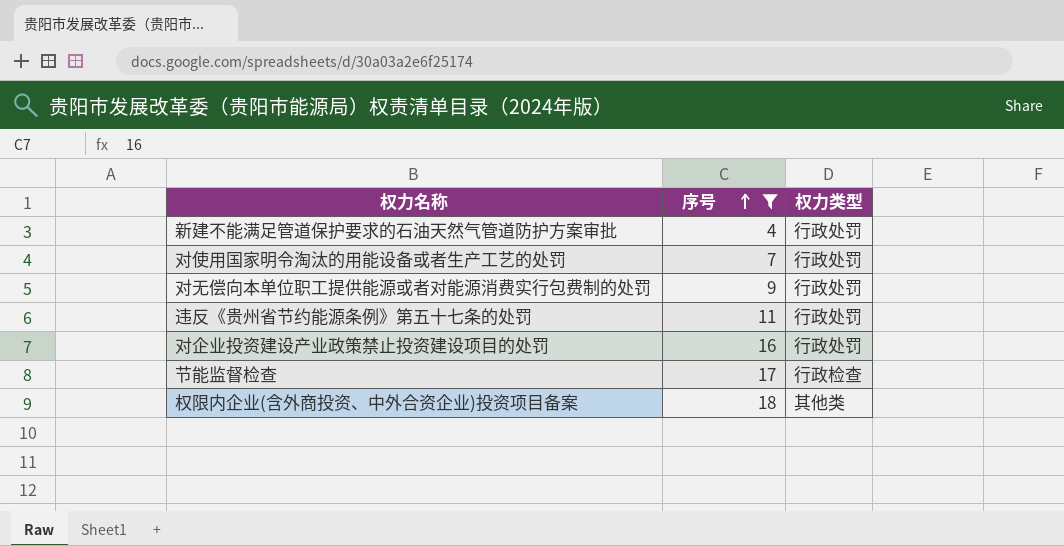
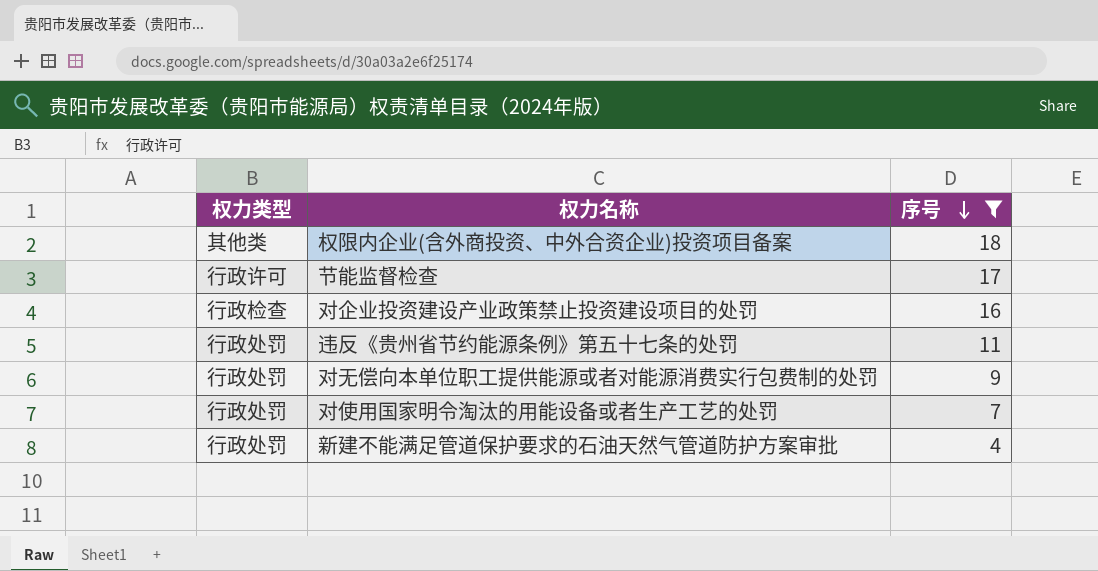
row order: 序号 ascending -> 序号 descending
column 权力类型 | position: 3 -> 1
节能监督检查 | 权力类型: 行政检查 -> 行政许可
对企业投资建设产业政策禁止投资建设项目的处罚 | 权力类型: 行政处罚 -> 行政检查

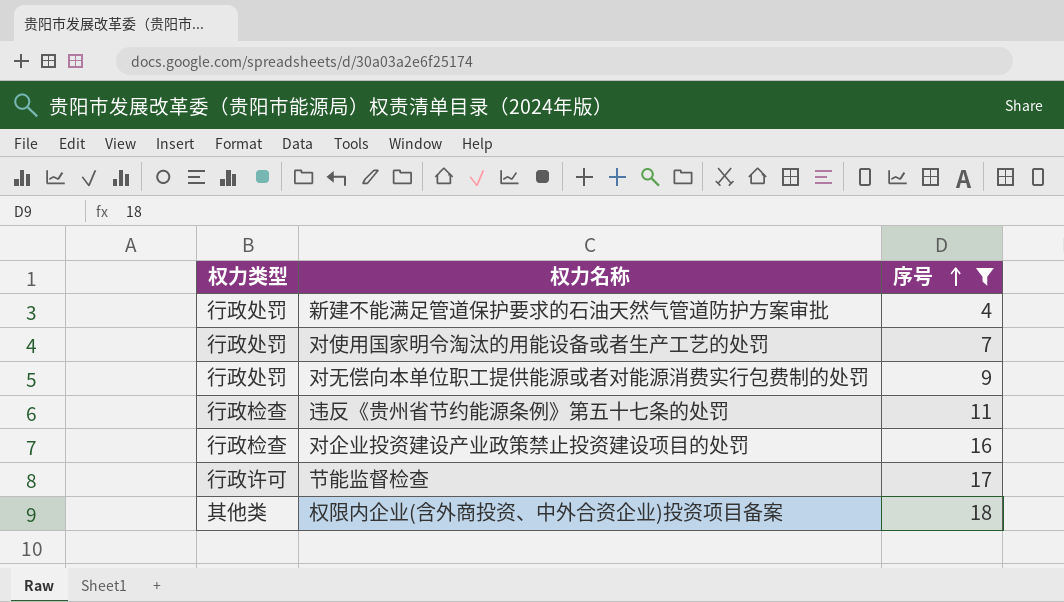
row order: 序号 descending -> 序号 ascending
违反《贵州省节约能源条例》第五十七条的处罚 | 权力类型: 行政处罚 -> 行政检查

